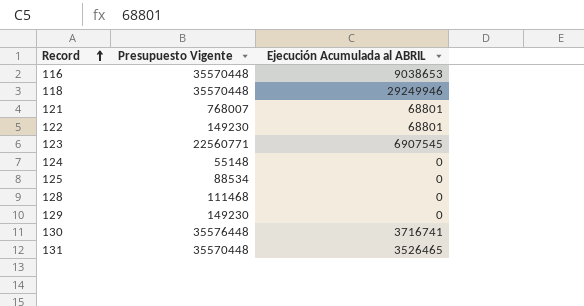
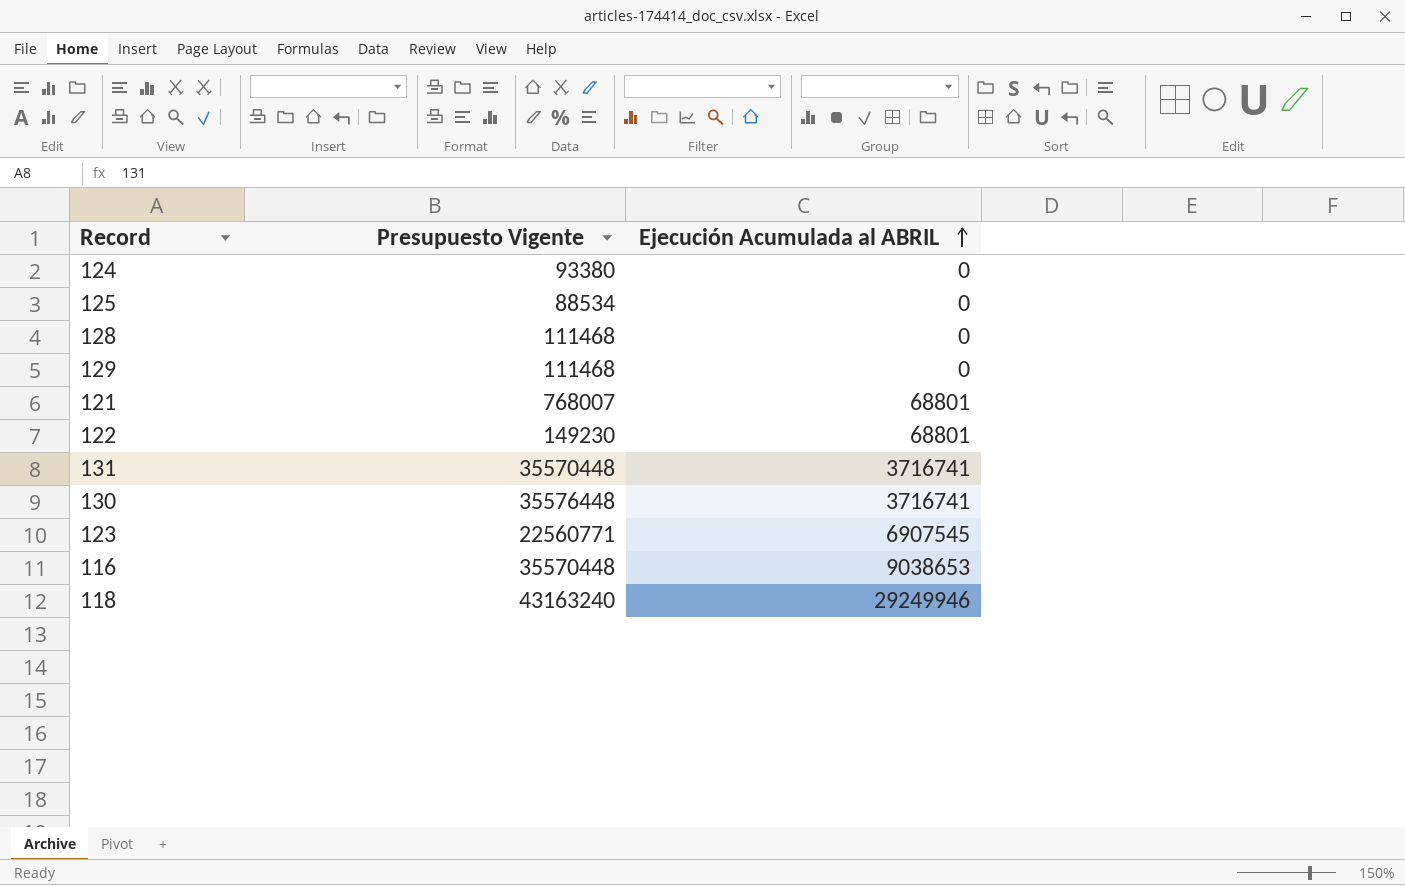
row order: Record ascending -> Ejecución Acumulada al ABRIL ascending
124 | Presupuesto Vigente: 55148 -> 93380
129 | Presupuesto Vigente: 149230 -> 111468
131 | Ejecución Acumulada al ABRIL: 3526465 -> 3716741
118 | Presupuesto Vigente: 35570448 -> 43163240

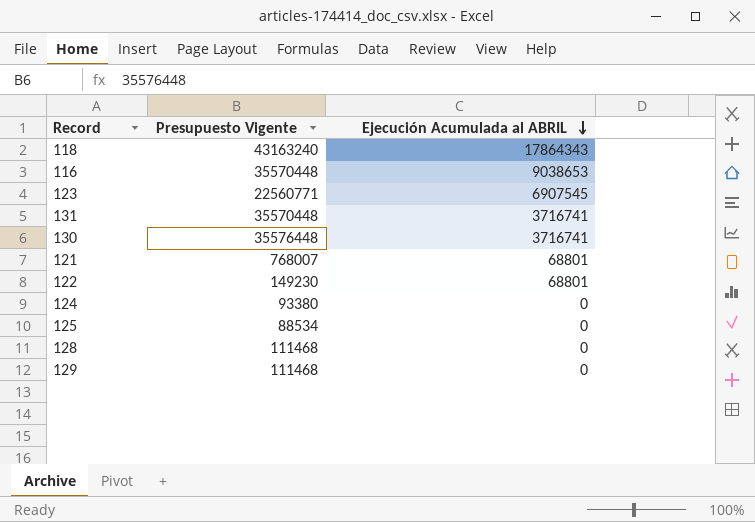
row order: Ejecución Acumulada al ABRIL ascending -> Ejecución Acumulada al ABRIL descending
118 | Ejecución Acumulada al ABRIL: 29249946 -> 17864343

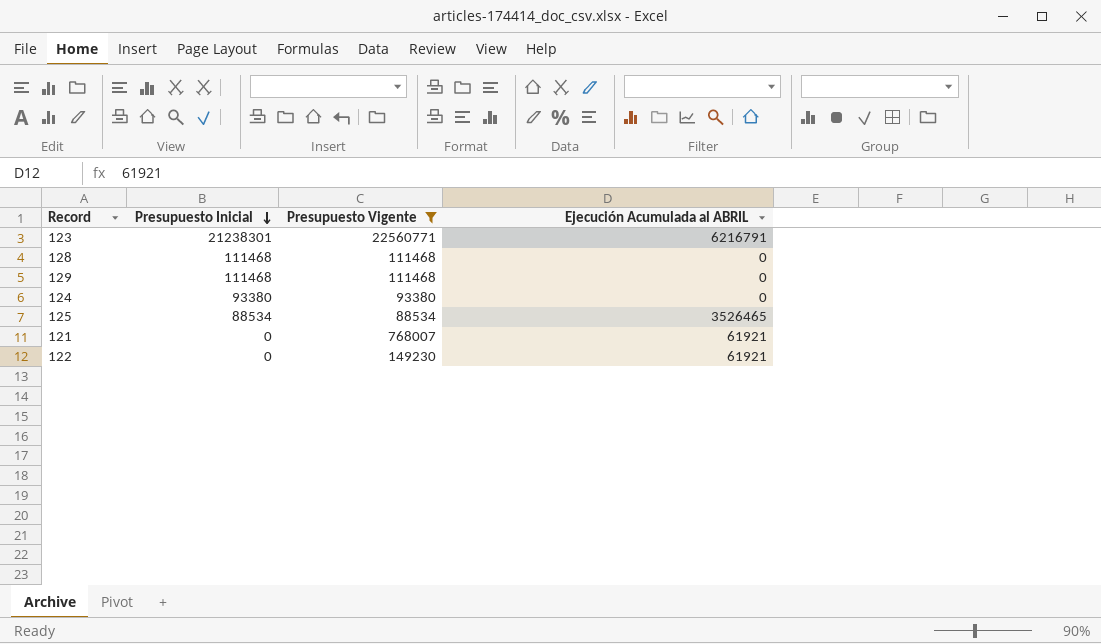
filter: none -> Presupuesto Vigente <= 22560771
row order: Ejecución Acumulada al ABRIL descending -> Presupuesto Inicial descending
column Presupuesto Inicial | position: none -> 2
123 | Ejecución Acumulada al ABRIL: 6907545 -> 6216791
125 | Ejecución Acumulada al ABRIL: 0 -> 3526465
121 | Ejecución Acumulada al ABRIL: 68801 -> 61921
122 | Ejecución Acumulada al ABRIL: 68801 -> 61921

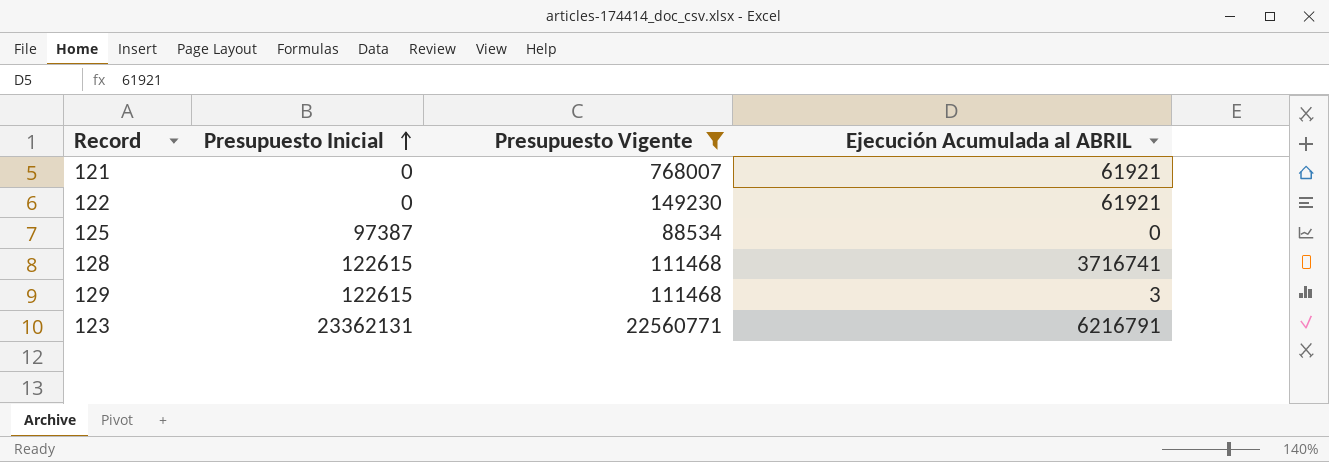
row order: Presupuesto Inicial descending -> Presupuesto Inicial ascending
row 124: 93380 | 93380 | 0 -> none
125 | Presupuesto Inicial: 88534 -> 97387
125 | Ejecución Acumulada al ABRIL: 3526465 -> 0
128 | Presupuesto Inicial: 111468 -> 122615
128 | Ejecución Acumulada al ABRIL: 0 -> 3716741
129 | Presupuesto Inicial: 111468 -> 122615
129 | Ejecución Acumulada al ABRIL: 0 -> 3
123 | Presupuesto Inicial: 21238301 -> 23362131

